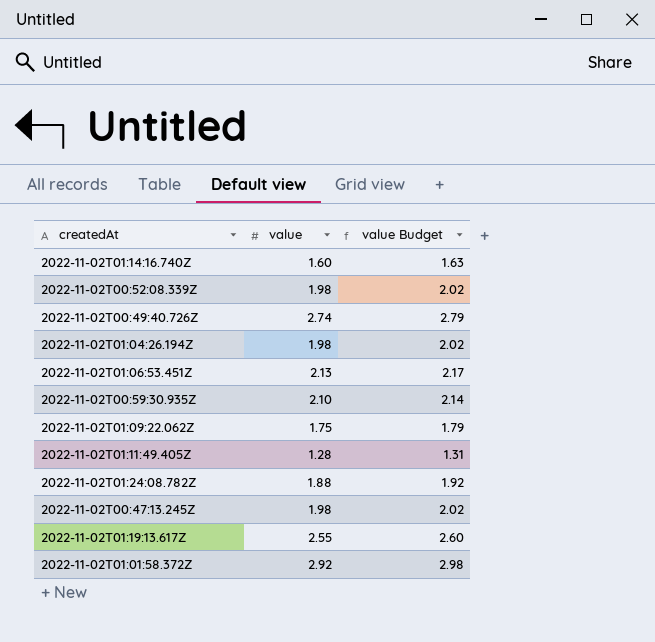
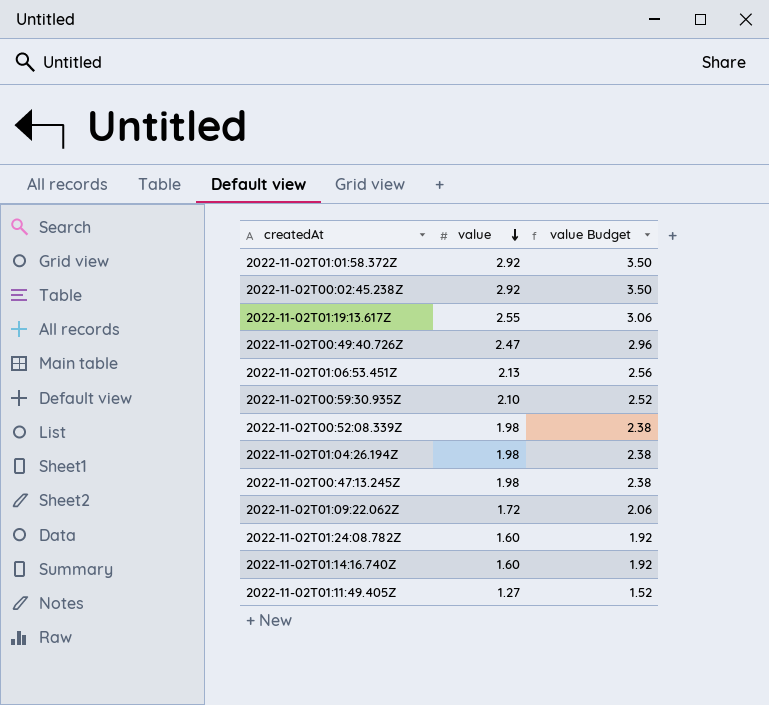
row order: none -> value descending
column value Budget | formula: [value] * 1.02 -> [value] * 1.2
row 2022-11-02T00:02:45.238Z: none -> 2.92 | 3.50
2022-11-02T00:49:40.726Z | value: 2.74 -> 2.47
2022-11-02T01:09:22.062Z | value: 1.75 -> 1.72
2022-11-02T01:24:08.782Z | value: 1.88 -> 1.60
2022-11-02T01:11:49.405Z | value: 1.28 -> 1.27

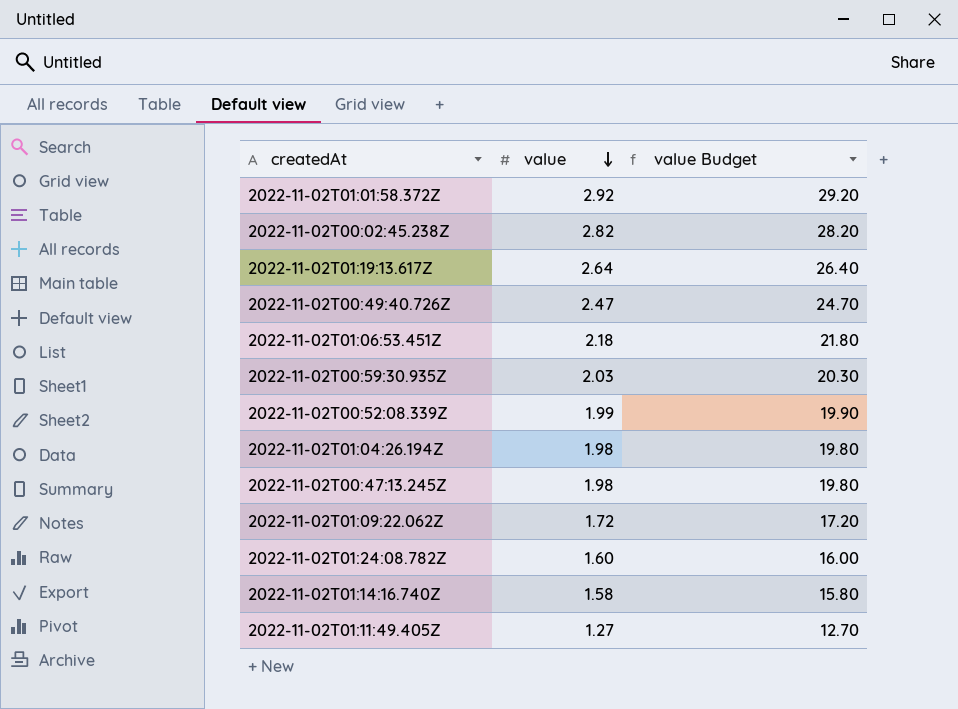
column value Budget | formula: [value] * 1.2 -> [value] * 10
2022-11-02T00:02:45.238Z | value: 2.92 -> 2.82
2022-11-02T01:19:13.617Z | value: 2.55 -> 2.64
2022-11-02T01:06:53.451Z | value: 2.13 -> 2.18
2022-11-02T00:59:30.935Z | value: 2.10 -> 2.03
2022-11-02T00:52:08.339Z | value: 1.98 -> 1.99
2022-11-02T01:14:16.740Z | value: 1.60 -> 1.58

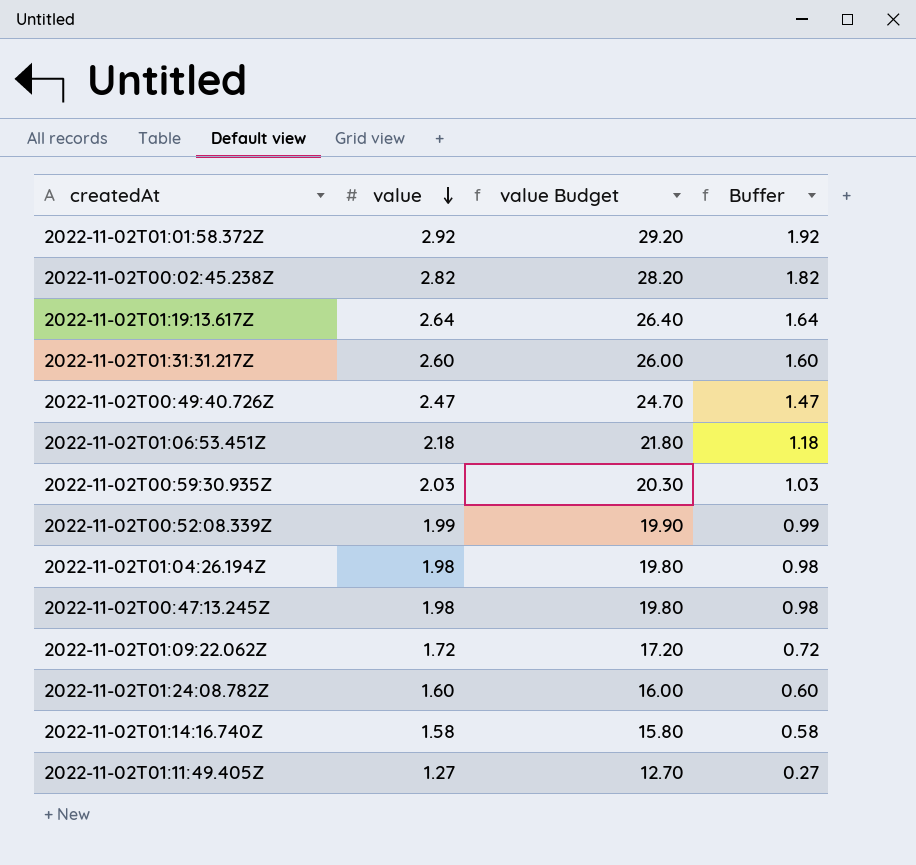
column Buffer | formula: none -> [value] - 1
row 2022-11-02T01:31:31.217Z: none -> 2.60 | 26.00 | 1.60

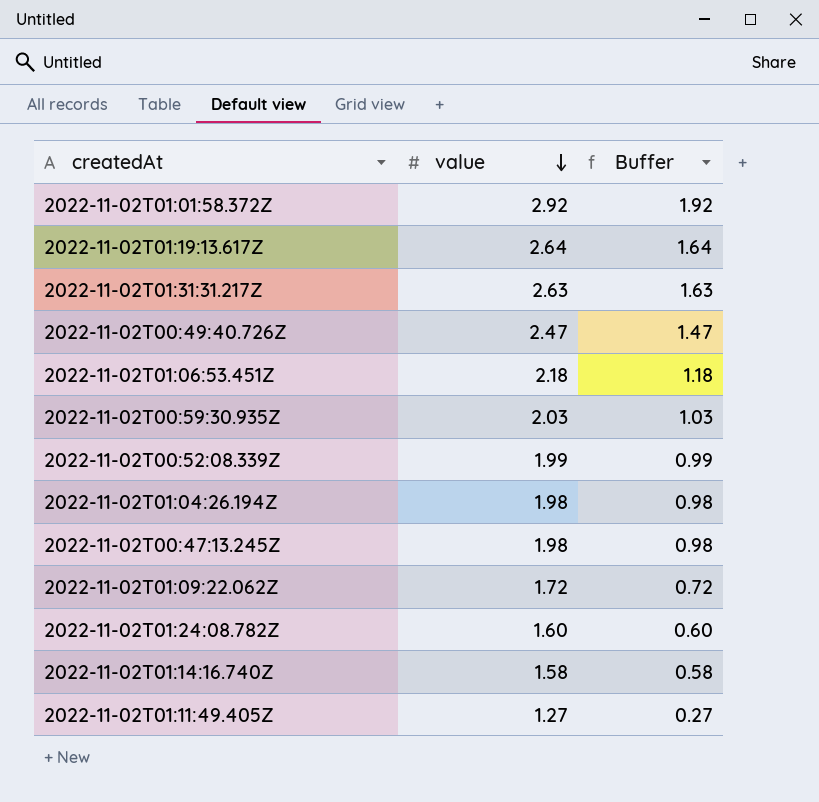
column value Budget | formula: [value] * 10 -> none
row 2022-11-02T00:02:45.238Z: 2.82 | 28.20 | 1.82 -> none
2022-11-02T01:31:31.217Z | value: 2.60 -> 2.63
2022-11-02T01:31:31.217Z | Buffer: 1.60 -> 1.63

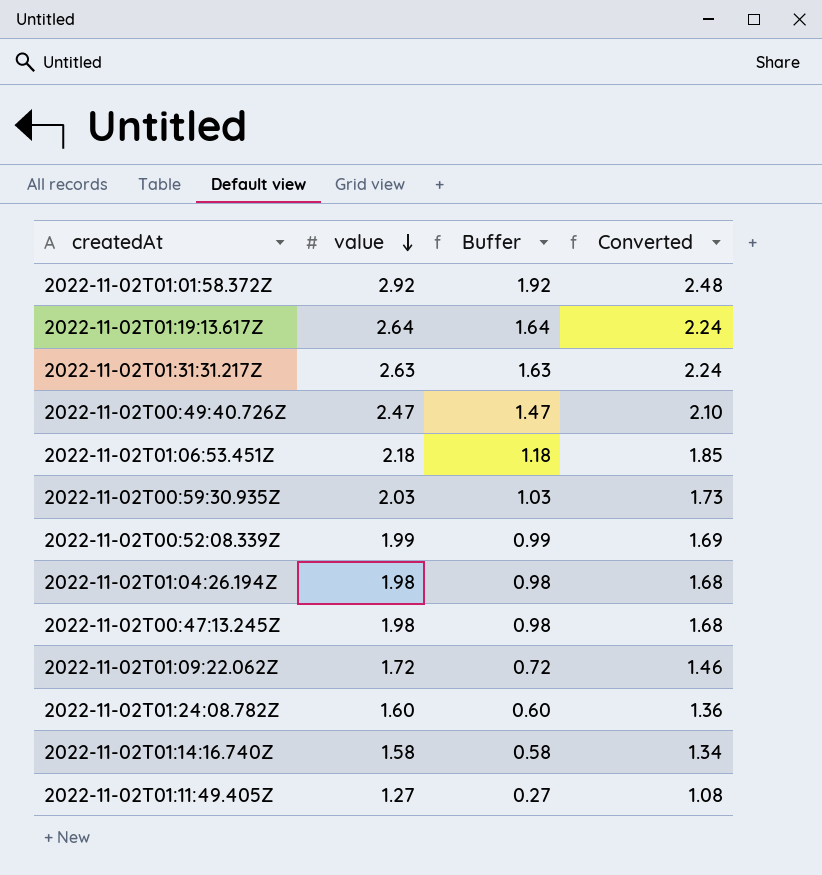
column Converted | formula: none -> [value] * 0.85

